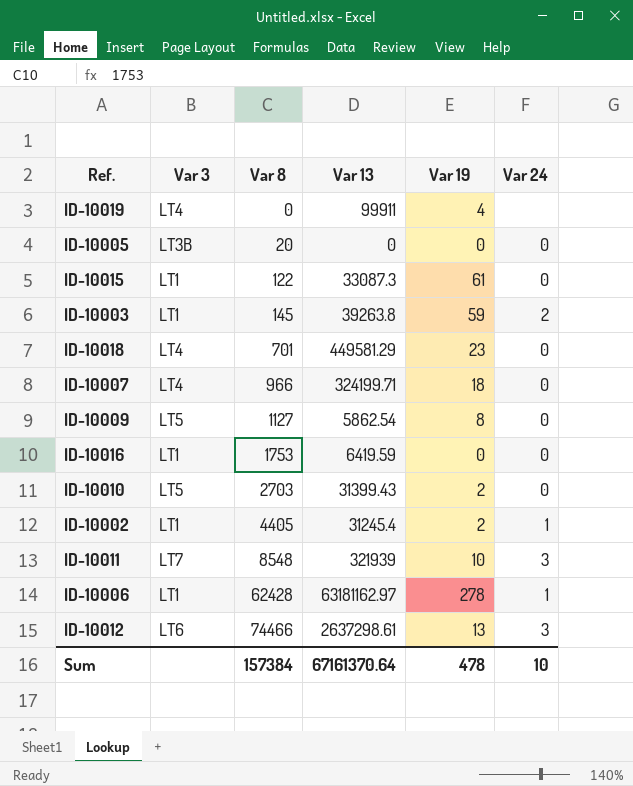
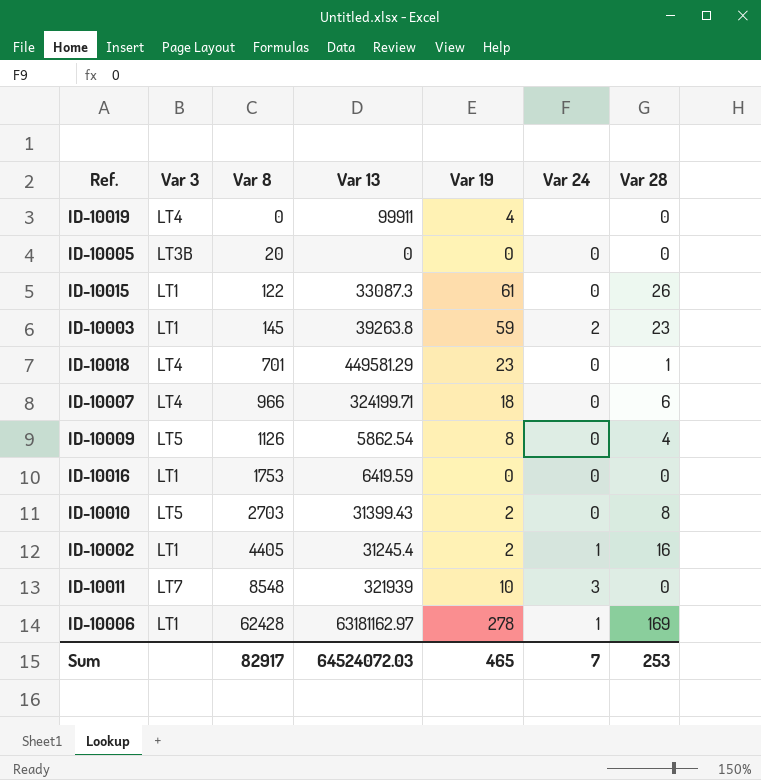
column Var 28 | position: none -> 7
row ID-10012: LT6 | 74466 | 2637298.61 | 13 | 3 -> none
ID-10009 | Var 8: 1127 -> 1126
Sum | Var 8: 157384 -> 82917
Sum | Var 13: 67161370.64 -> 64524072.03
Sum | Var 19: 478 -> 465
Sum | Var 24: 10 -> 7

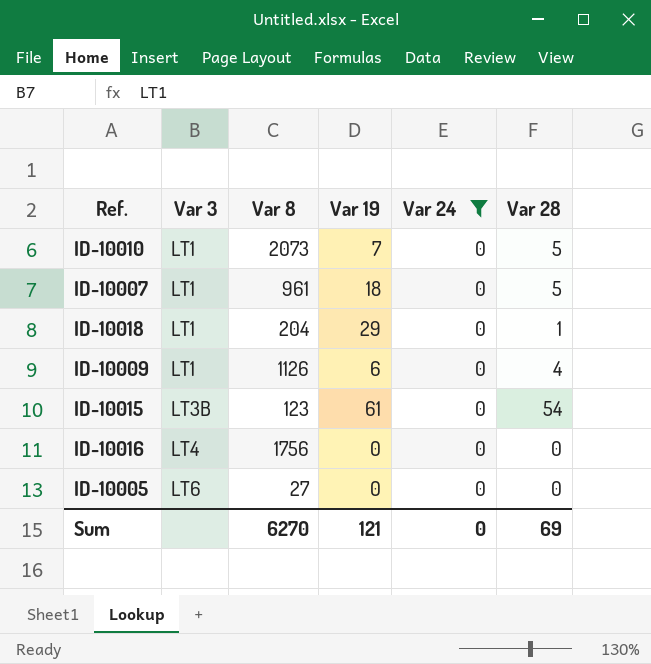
filter: none -> Var 24 = 0
row order: Var 8 ascending -> Var 3 ascending
column Var 13 | position: 4 -> none
ID-10010 | Var 3: LT5 -> LT1
ID-10010 | Var 8: 2703 -> 2073
ID-10010 | Var 19: 2 -> 7
ID-10010 | Var 28: 8 -> 5
ID-10007 | Var 3: LT4 -> LT1
ID-10007 | Var 8: 966 -> 961
ID-10007 | Var 28: 6 -> 5
ID-10018 | Var 3: LT4 -> LT1
ID-10018 | Var 8: 701 -> 204
ID-10018 | Var 19: 23 -> 29
ID-10009 | Var 3: LT5 -> LT1
ID-10009 | Var 19: 8 -> 6
ID-10015 | Var 3: LT1 -> LT3B
ID-10015 | Var 8: 122 -> 123
ID-10015 | Var 28: 26 -> 54
ID-10016 | Var 3: LT1 -> LT4
ID-10016 | Var 8: 1753 -> 1756
ID-10005 | Var 3: LT3B -> LT6
ID-10005 | Var 8: 20 -> 27
Sum | Var 8: 82917 -> 6270
Sum | Var 19: 465 -> 121
Sum | Var 24: 7 -> 0
Sum | Var 28: 253 -> 69

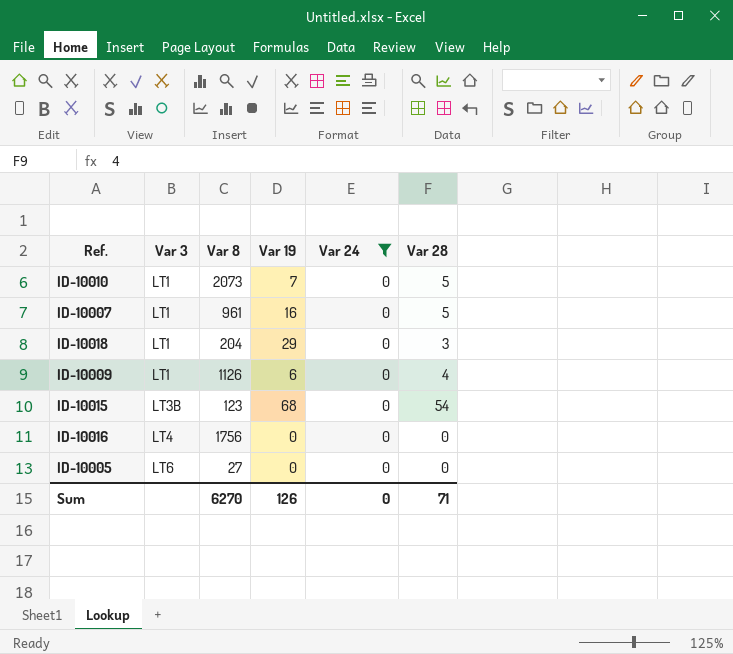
ID-10007 | Var 19: 18 -> 16
ID-10018 | Var 28: 1 -> 3
ID-10015 | Var 19: 61 -> 68
Sum | Var 19: 121 -> 126
Sum | Var 28: 69 -> 71

